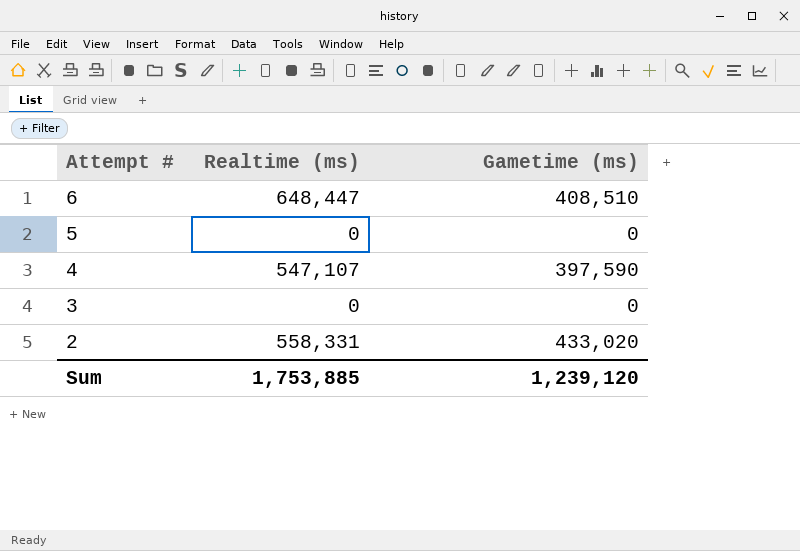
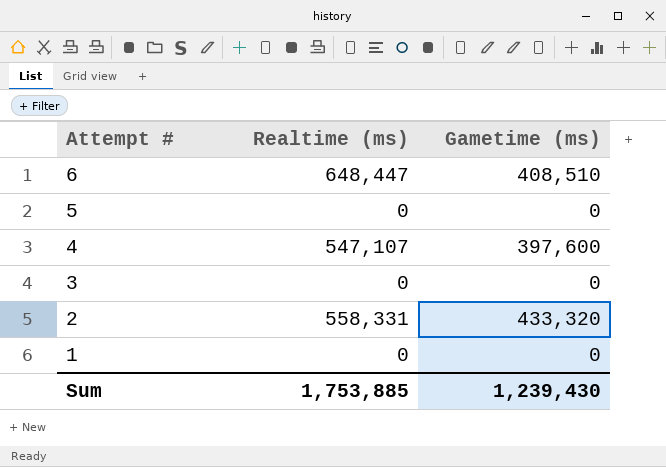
4 | Gametime (ms): 397,590 -> 397,600
2 | Gametime (ms): 433,020 -> 433,320
row 1: none -> 0 | 0
Sum | Gametime (ms): 1,239,120 -> 1,239,430

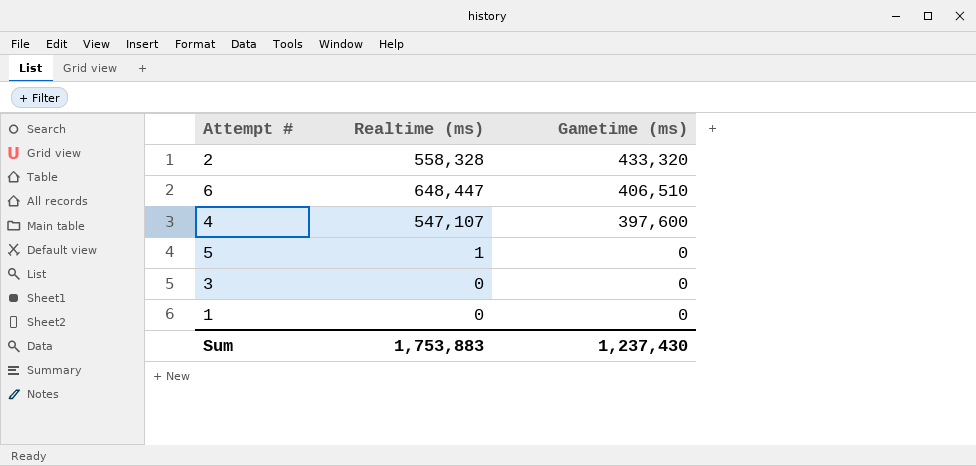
row order: Attempt # descending -> Gametime (ms) descending
2 | Realtime (ms): 558,331 -> 558,328
6 | Gametime (ms): 408,510 -> 406,510
5 | Realtime (ms): 0 -> 1
Sum | Realtime (ms): 1,753,885 -> 1,753,883
Sum | Gametime (ms): 1,239,430 -> 1,237,430

